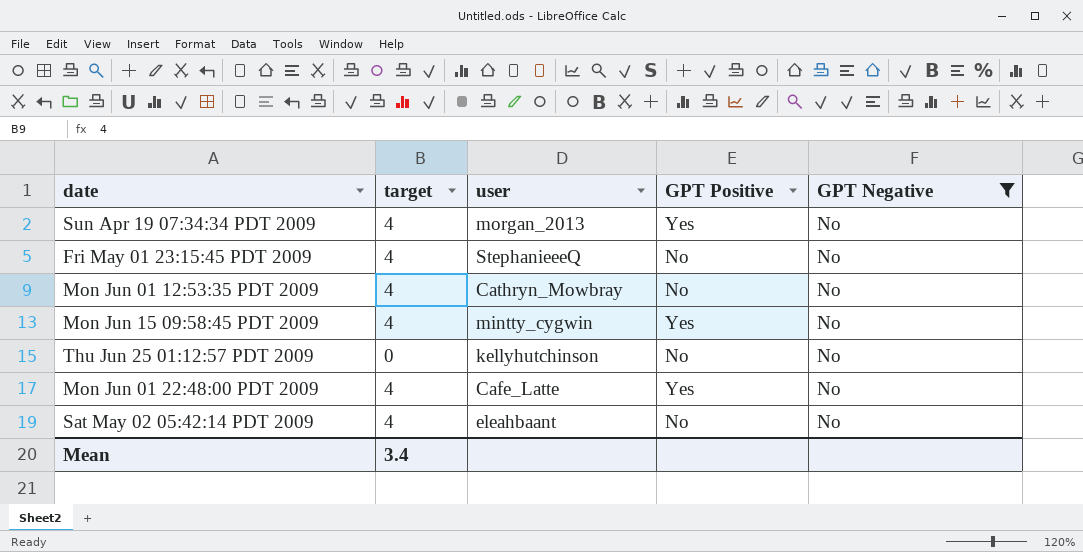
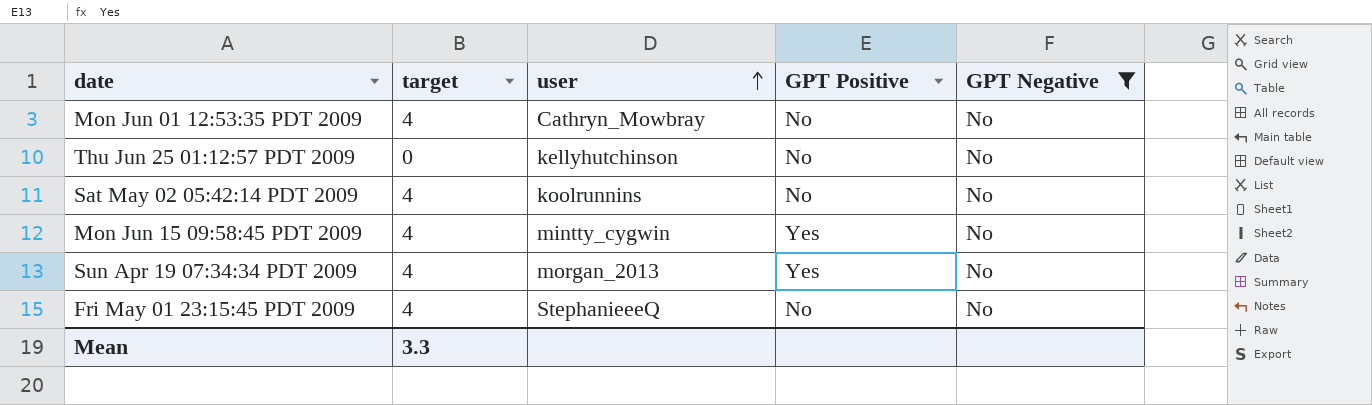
row order: none -> user ascending
row Mon Jun 01 22:48:00 PDT 2009: 4 | Cafe_Latte | Yes | No -> none
Sat May 02 05:42:14 PDT 2009 | user: eleahbaant -> koolrunnins
Mean | target: 3.4 -> 3.3

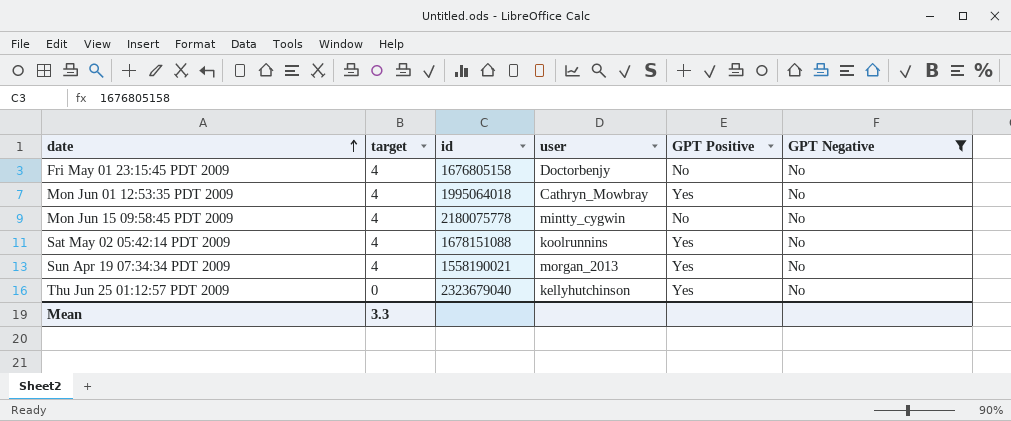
row order: user ascending -> date ascending
column id | position: none -> 3
Fri May 01 23:15:45 PDT 2009 | user: StephanieeeQ -> Doctorbenjy
Mon Jun 01 12:53:35 PDT 2009 | GPT Positive: No -> Yes
Mon Jun 15 09:58:45 PDT 2009 | GPT Positive: Yes -> No
Sat May 02 05:42:14 PDT 2009 | GPT Positive: No -> Yes
Thu Jun 25 01:12:57 PDT 2009 | GPT Positive: No -> Yes

